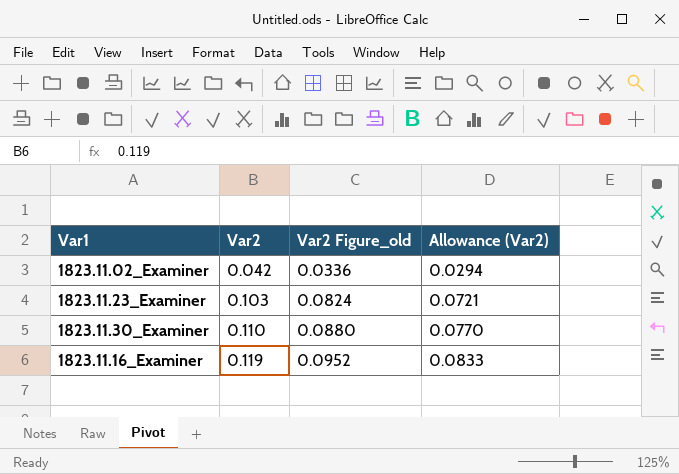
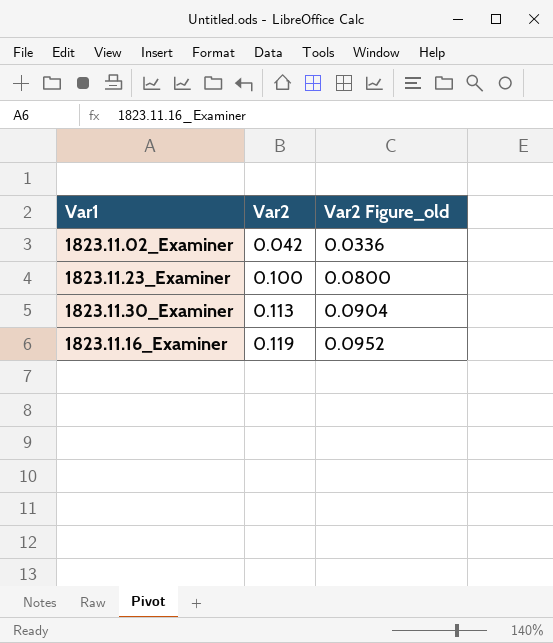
column Allowance (Var2) | formula: [Var2] * 0.7 -> none
1823.11.23_Examiner | Var2: 0.103 -> 0.100
1823.11.23_Examiner | Var2 Figure_old: 0.0824 -> 0.0800
1823.11.30_Examiner | Var2: 0.110 -> 0.113
1823.11.30_Examiner | Var2 Figure_old: 0.0880 -> 0.0904

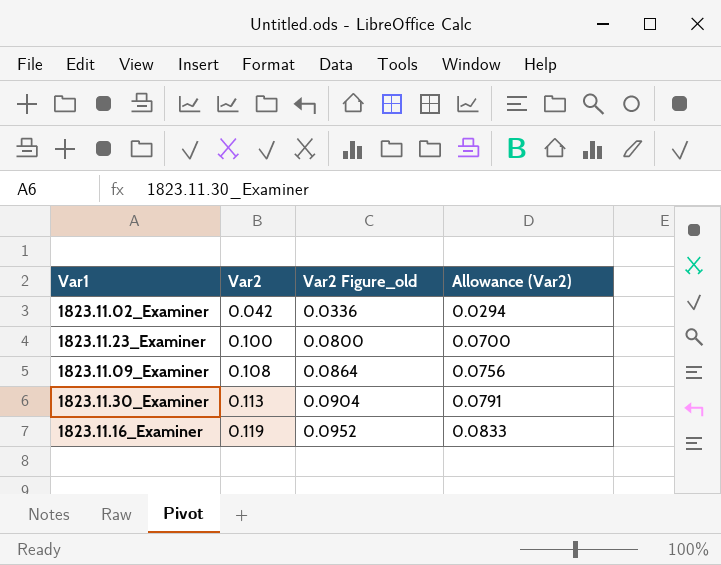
column Allowance (Var2) | formula: none -> [Var2] * 0.7
row 1823.11.09_Examiner: none -> 0.108 | 0.0864 | 0.0756

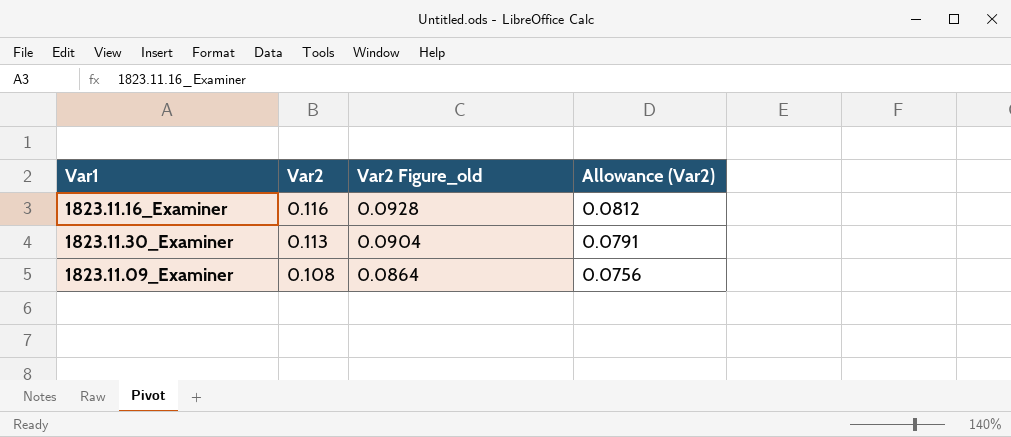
row order: Var2 ascending -> Var2 descending
row 1823.11.02_Examiner: 0.042 | 0.0336 | 0.0294 -> none
row 1823.11.23_Examiner: 0.100 | 0.0800 | 0.0700 -> none
1823.11.16_Examiner | Var2: 0.119 -> 0.116
1823.11.16_Examiner | Var2 Figure_old: 0.0952 -> 0.0928
1823.11.16_Examiner | Allowance (Var2): 0.0833 -> 0.0812

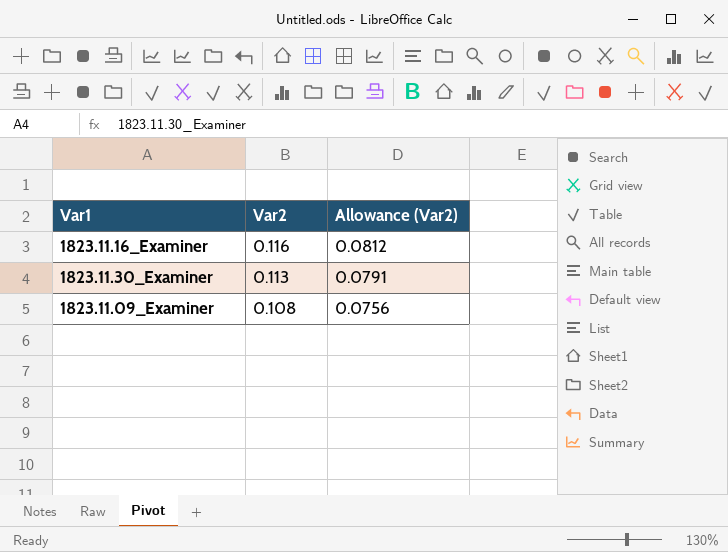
column Var2 Figure_old | formula: [Var2] * 0.8 -> none

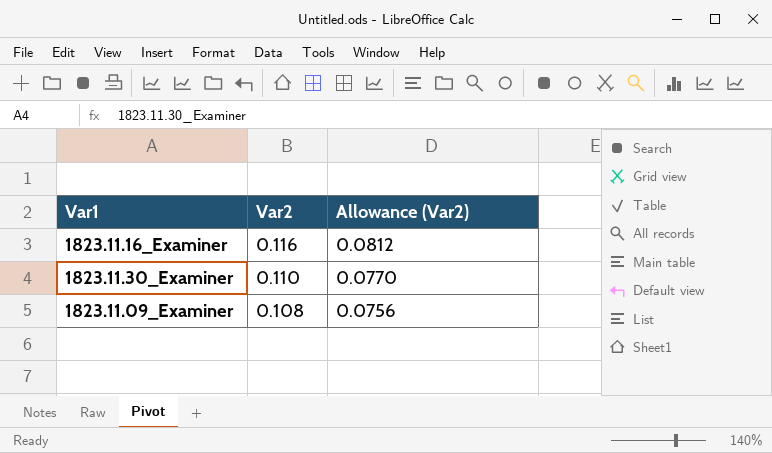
1823.11.30_Examiner | Var2: 0.113 -> 0.110
1823.11.30_Examiner | Allowance (Var2): 0.0791 -> 0.0770

